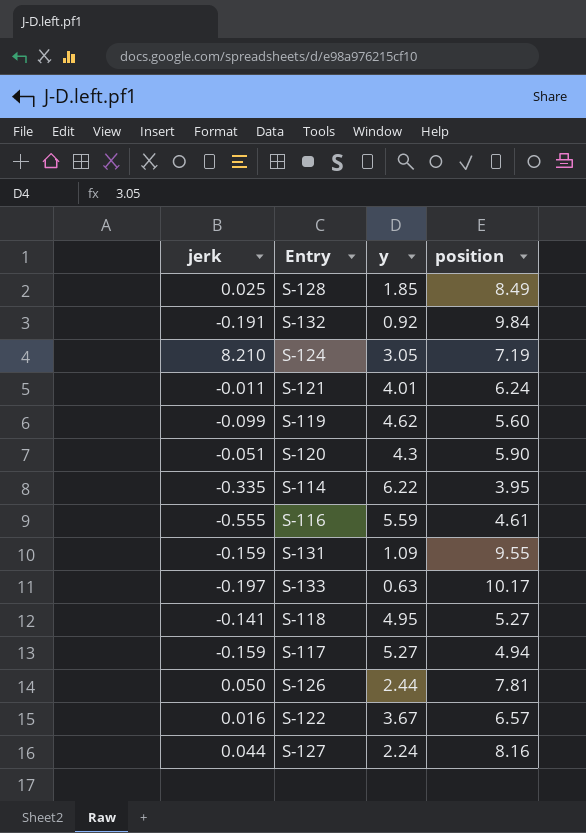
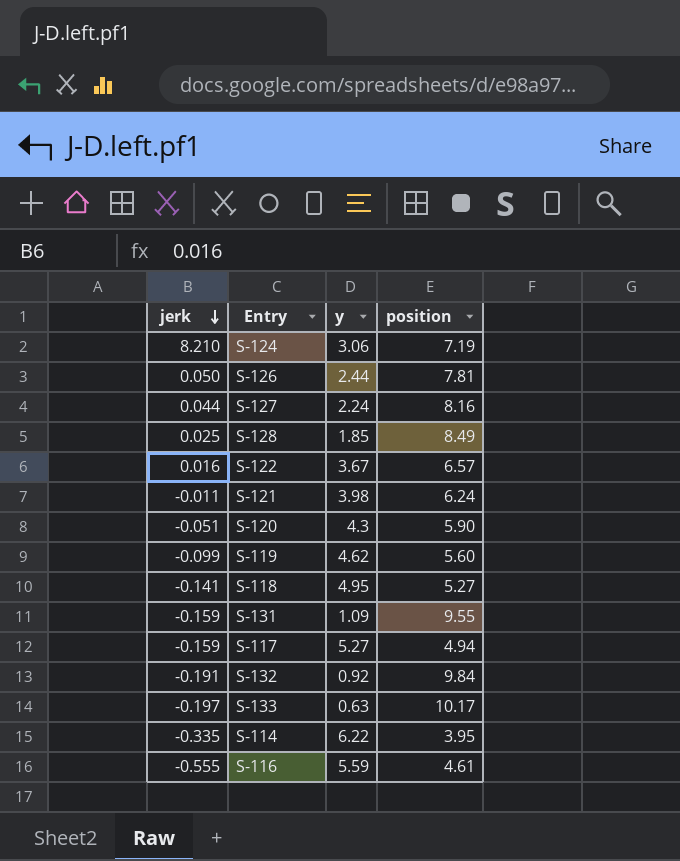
row order: none -> jerk descending
S-124 | y: 3.05 -> 3.06
S-121 | y: 4.01 -> 3.98

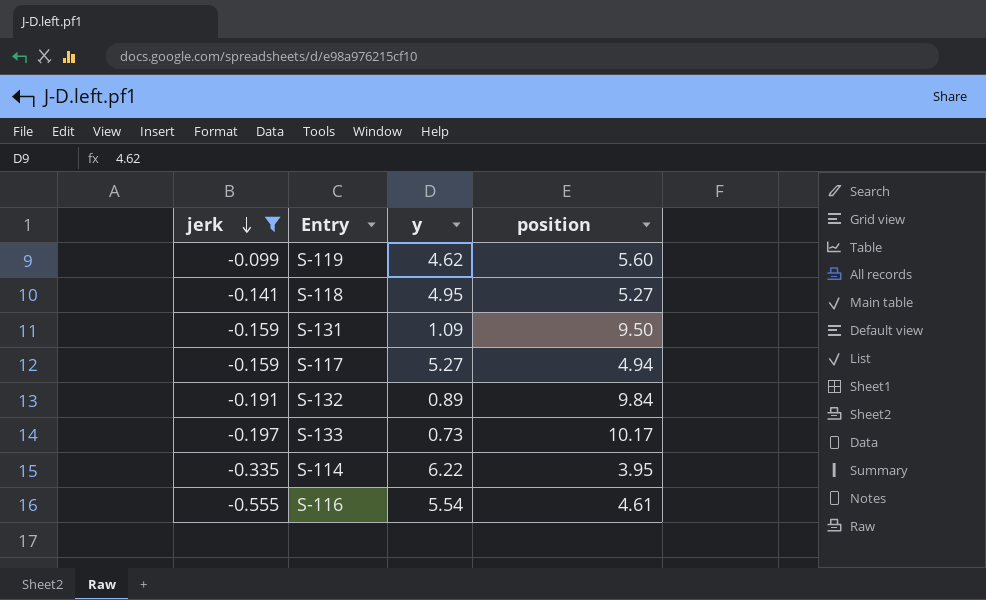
filter: none -> jerk <= -0.099
S-131 | position: 9.55 -> 9.50
S-132 | y: 0.92 -> 0.89
S-133 | y: 0.63 -> 0.73
S-116 | y: 5.59 -> 5.54

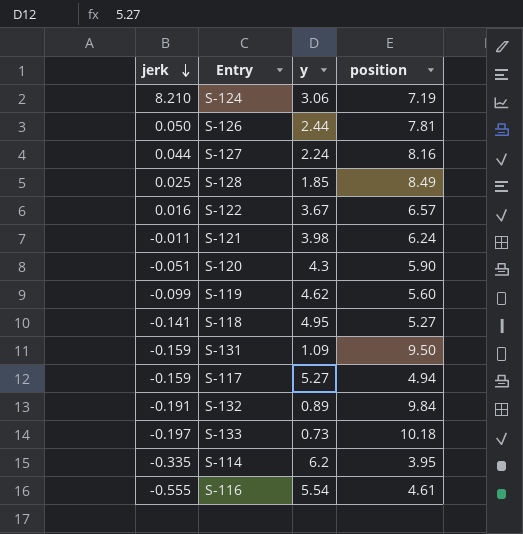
filter: jerk <= -0.099 -> none
S-133 | position: 10.17 -> 10.18
S-114 | y: 6.22 -> 6.2

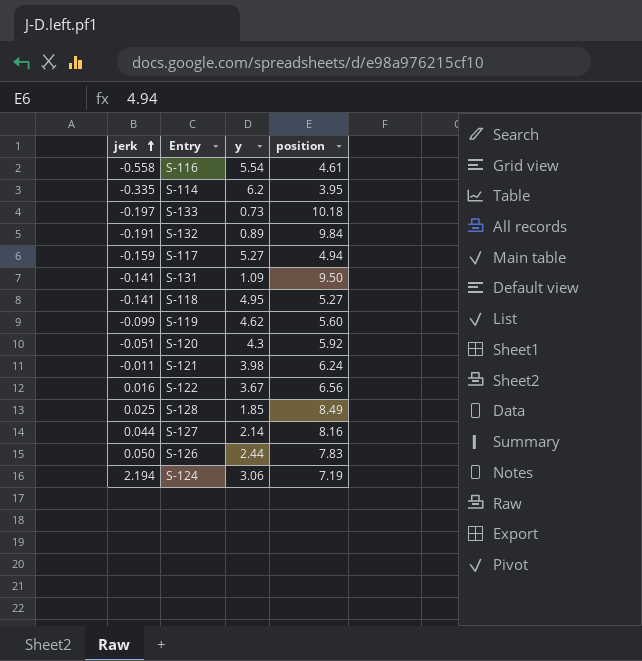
row order: jerk descending -> jerk ascending
S-116 | jerk: -0.555 -> -0.558
S-131 | jerk: -0.159 -> -0.141
S-120 | position: 5.90 -> 5.92
S-122 | position: 6.57 -> 6.56
S-127 | y: 2.24 -> 2.14
S-126 | position: 7.81 -> 7.83
S-124 | jerk: 8.210 -> 2.194

